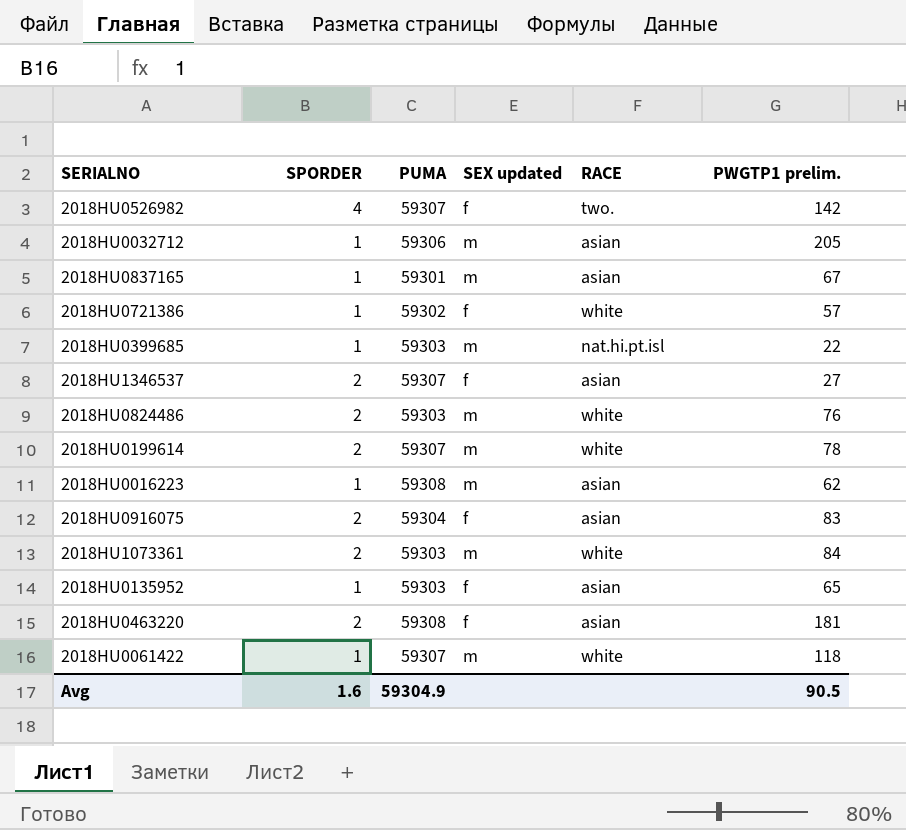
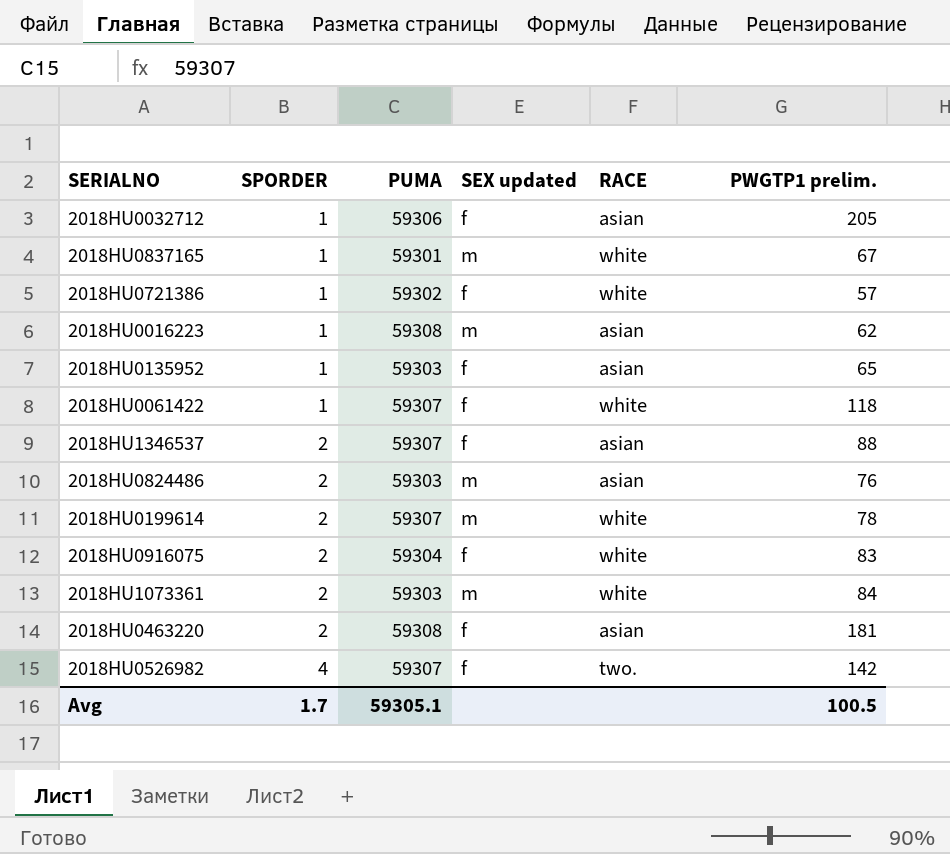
row order: none -> SPORDER ascending
row 2018HU0399685: 1 | 59303 | m | nat.hi.pt.isl | 22 -> none
2018HU0032712 | SEX updated: m -> f
2018HU0837165 | RACE: asian -> white
2018HU0061422 | SEX updated: m -> f
2018HU1346537 | PWGTP1 prelim.: 27 -> 88
2018HU0824486 | RACE: white -> asian
2018HU0916075 | RACE: asian -> white
Avg | SPORDER: 1.6 -> 1.7
Avg | PUMA: 59304.9 -> 59305.1
Avg | PWGTP1 prelim.: 90.5 -> 100.5

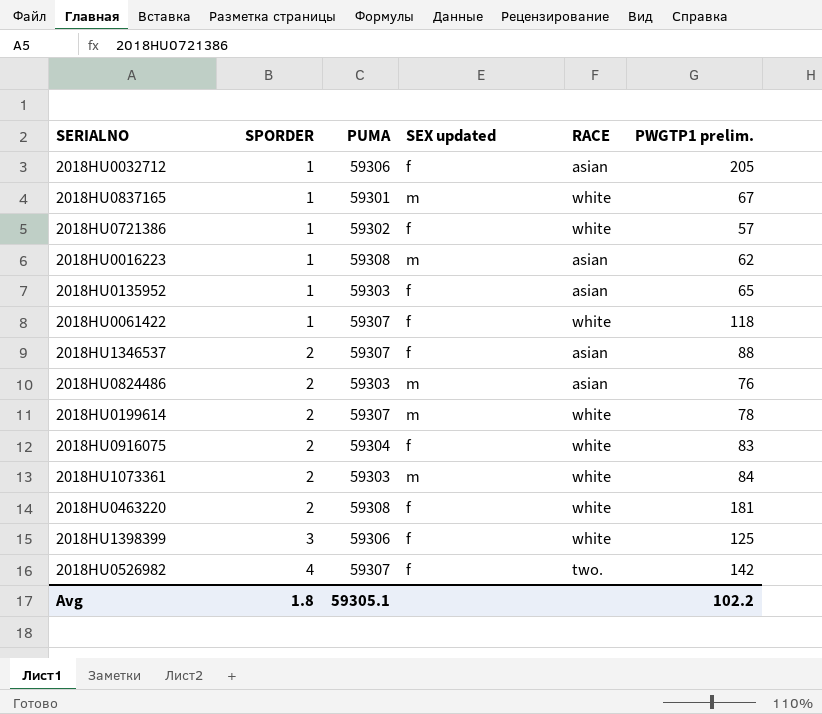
2018HU0463220 | RACE: asian -> white
row 2018HU1398399: none -> 3 | 59306 | f | white | 125
Avg | SPORDER: 1.7 -> 1.8
Avg | PWGTP1 prelim.: 100.5 -> 102.2

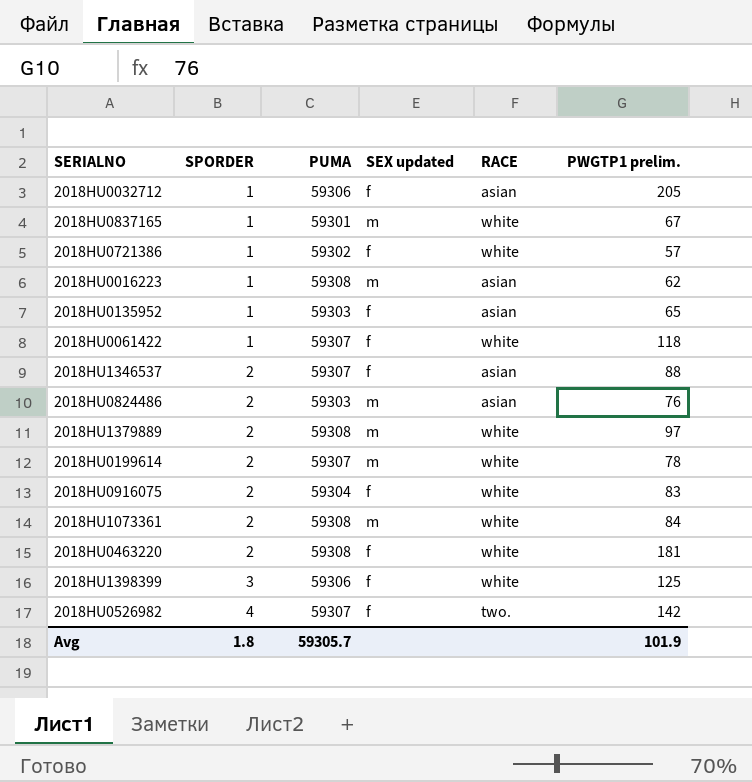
row 2018HU1379889: none -> 2 | 59308 | m | white | 97
2018HU1073361 | PUMA: 59303 -> 59308
Avg | PUMA: 59305.1 -> 59305.7
Avg | PWGTP1 prelim.: 102.2 -> 101.9

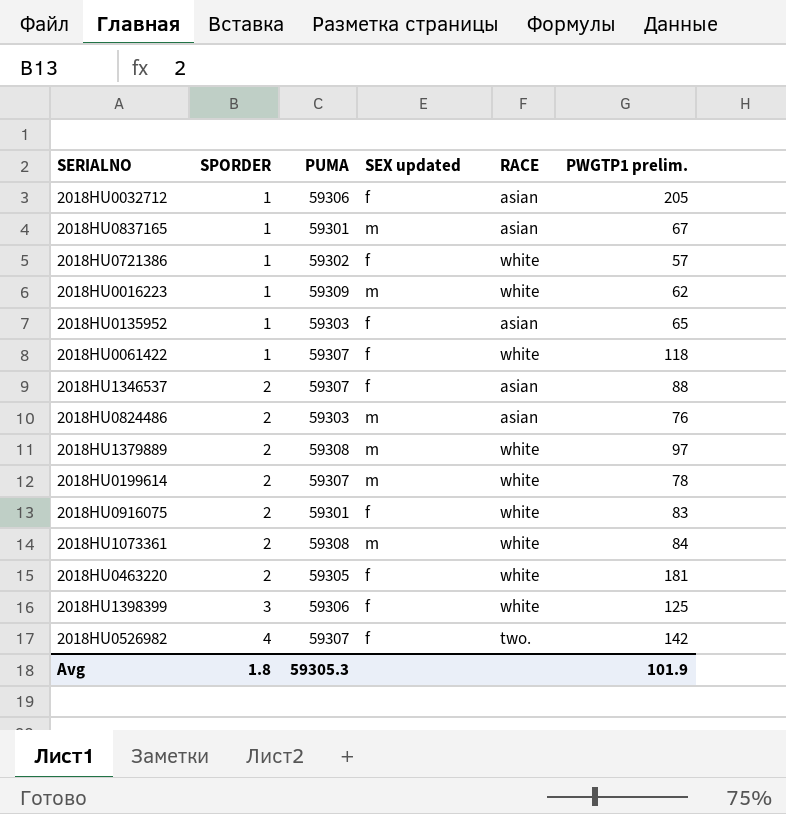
2018HU0837165 | RACE: white -> asian
2018HU0016223 | PUMA: 59308 -> 59309
2018HU0016223 | RACE: asian -> white
2018HU0916075 | PUMA: 59304 -> 59301
2018HU0463220 | PUMA: 59308 -> 59305
Avg | PUMA: 59305.7 -> 59305.3

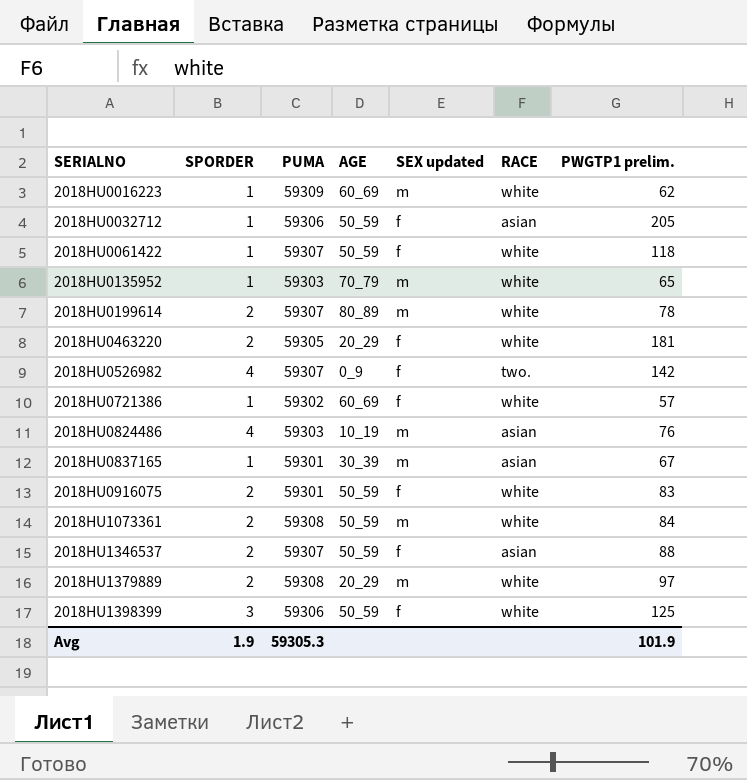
row order: SPORDER ascending -> SERIALNO ascending
column AGE | position: none -> 4
2018HU0135952 | SEX updated: f -> m
2018HU0135952 | RACE: asian -> white
2018HU0824486 | SPORDER: 2 -> 4
Avg | SPORDER: 1.8 -> 1.9

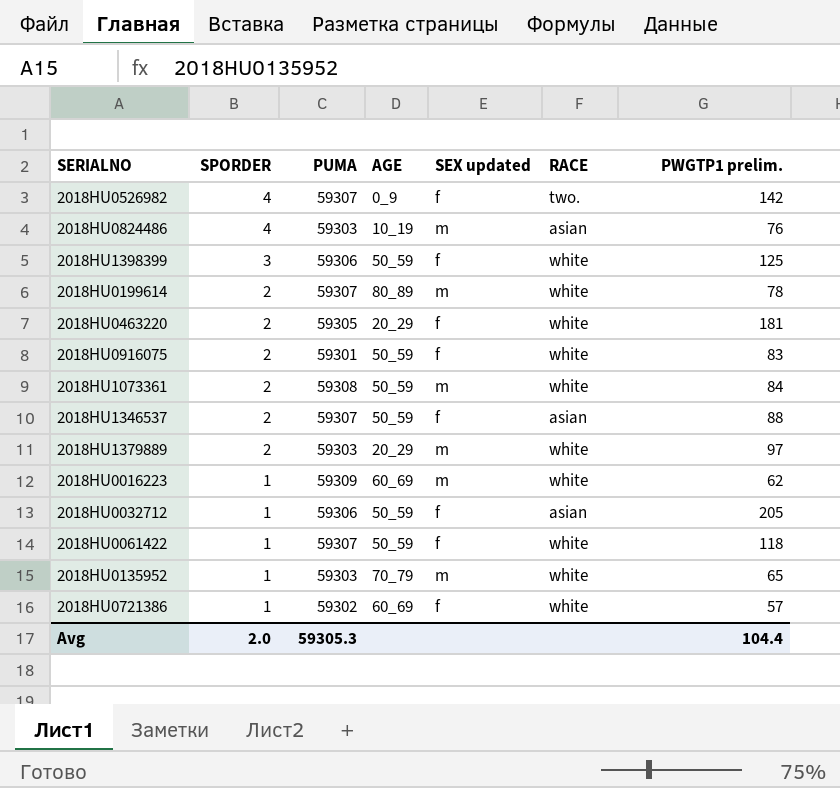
row order: SERIALNO ascending -> SPORDER descending
row 2018HU0837165: 1 | 59301 | 30_39 | m | asian | 67 -> none
2018HU1379889 | PUMA: 59308 -> 59303
Avg | SPORDER: 1.9 -> 2.0
Avg | PWGTP1 prelim.: 101.9 -> 104.4

